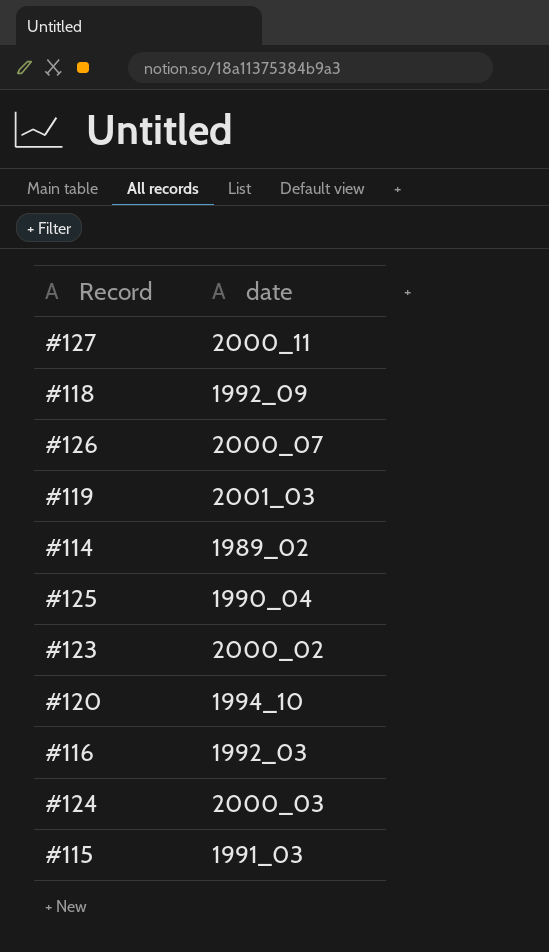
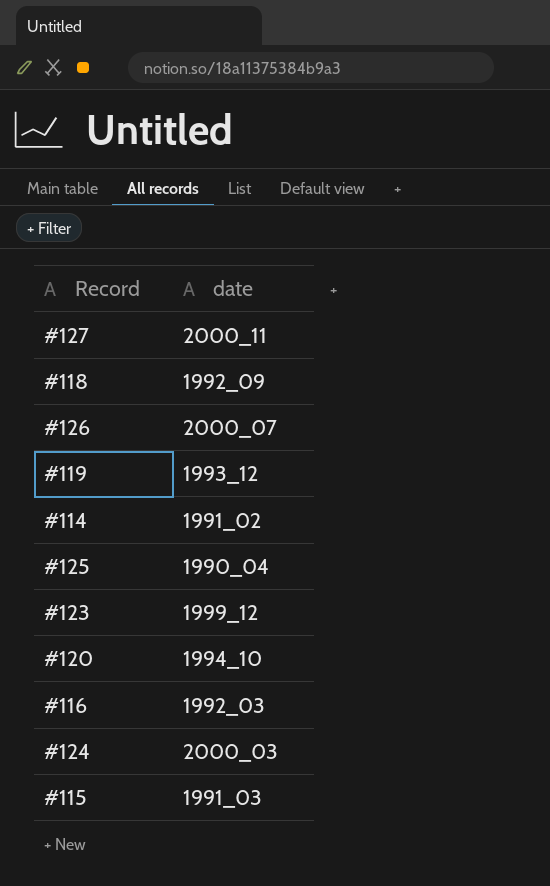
#119 | date: 2001_03 -> 1993_12
#114 | date: 1989_02 -> 1991_02
#123 | date: 2000_02 -> 1999_12

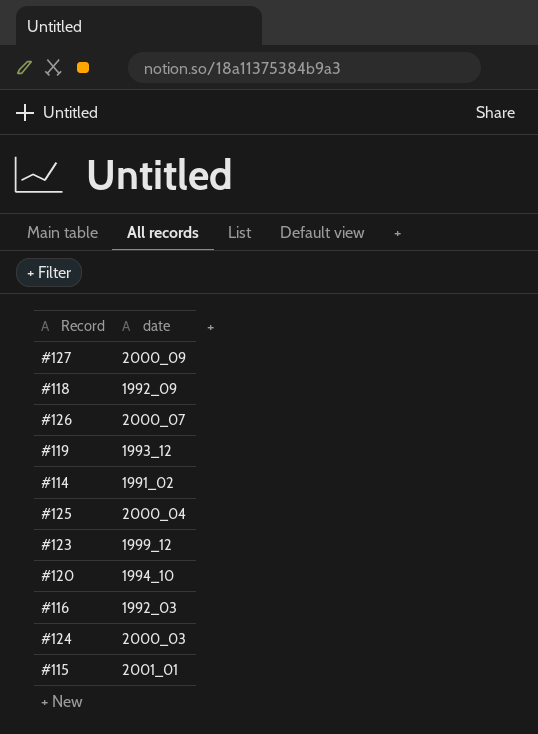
#127 | date: 2000_11 -> 2000_09
#125 | date: 1990_04 -> 2000_04
#115 | date: 1991_03 -> 2001_01

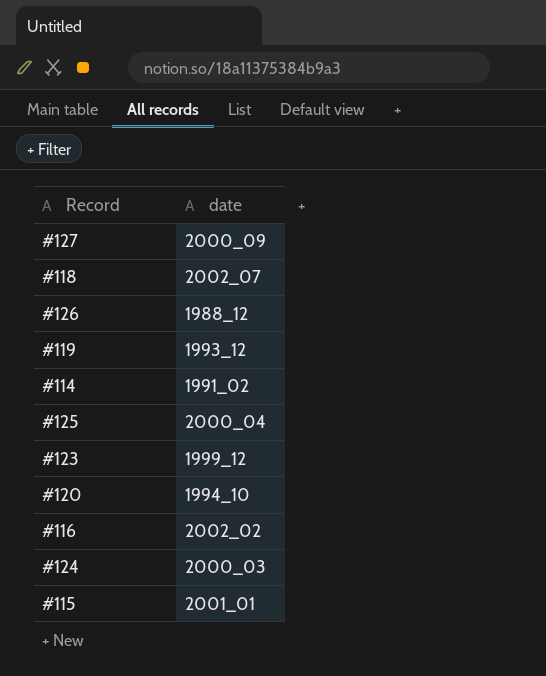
#118 | date: 1992_09 -> 2002_07
#126 | date: 2000_07 -> 1988_12
#116 | date: 1992_03 -> 2002_02

